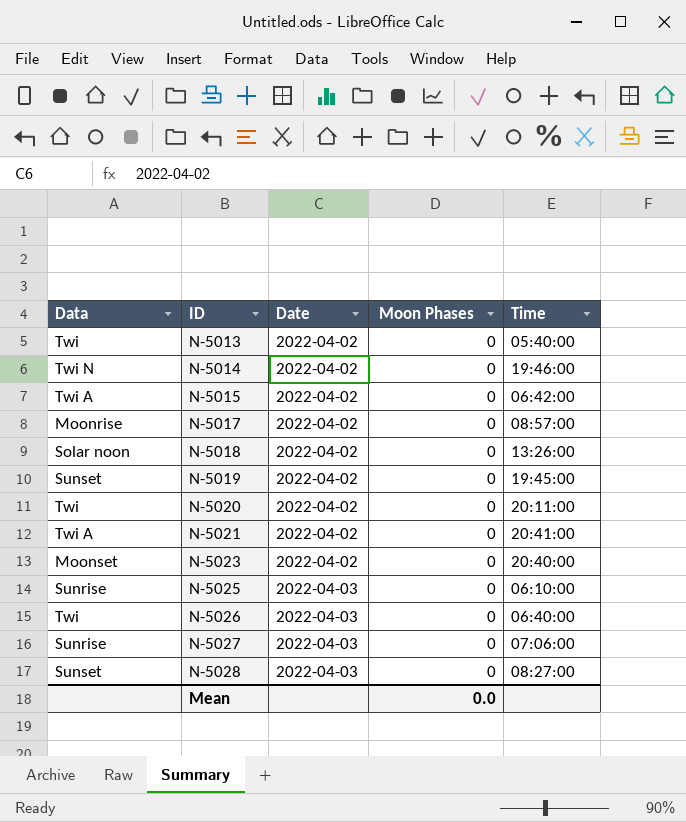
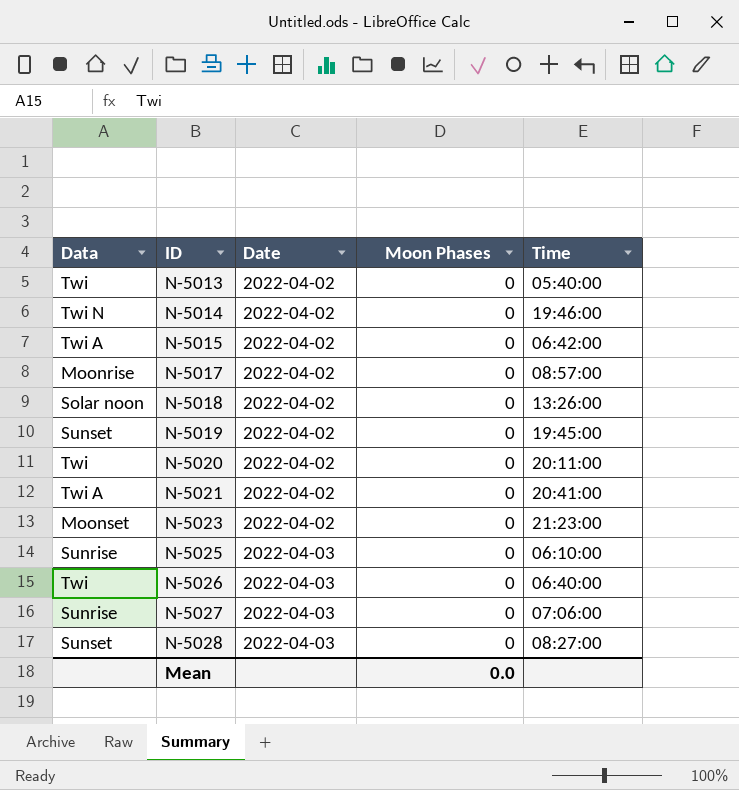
N-5023 | Time: 20:40:00 -> 21:23:00

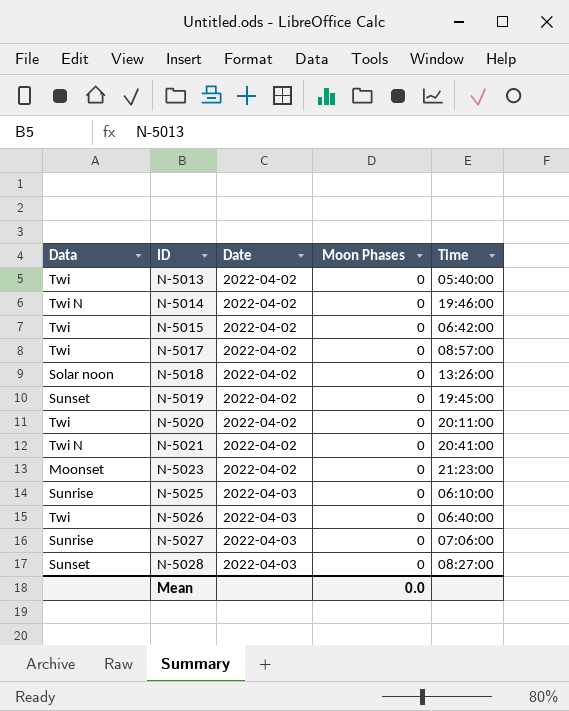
N-5015 | Data: Twi A -> Twi
N-5017 | Data: Moonrise -> Twi
N-5021 | Data: Twi A -> Twi N

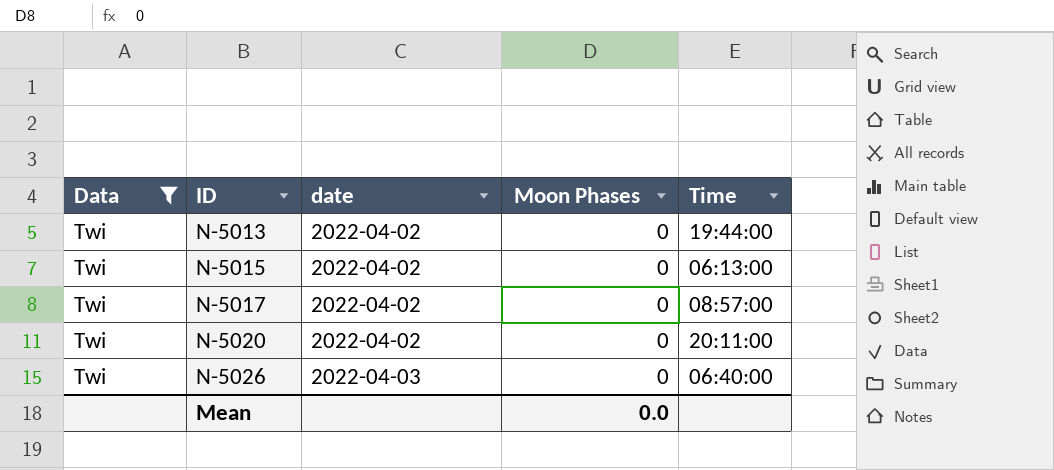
filter: none -> Data = Twi
column name: Date -> date
N-5013 | Time: 05:40:00 -> 19:44:00
N-5015 | Time: 06:42:00 -> 06:13:00

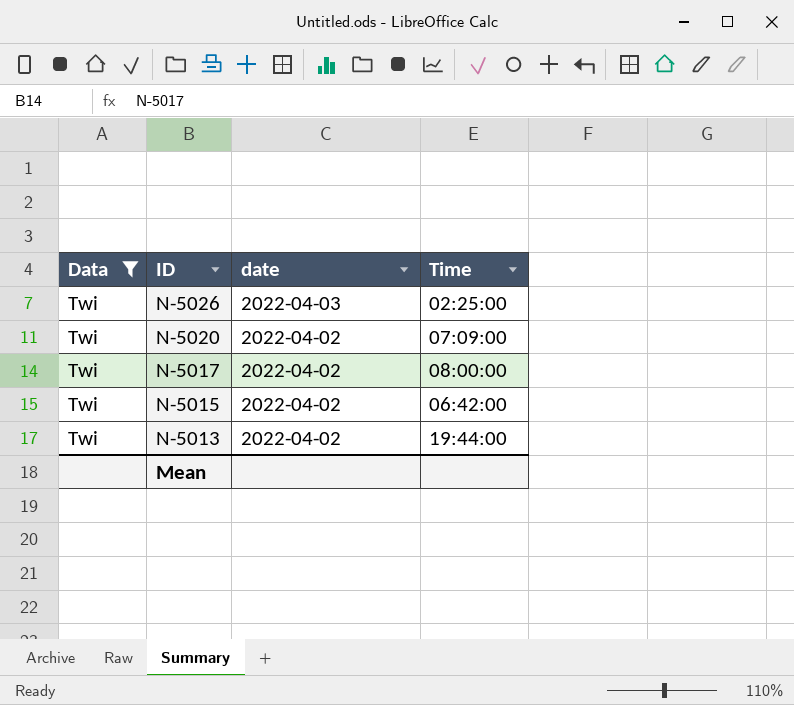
row order: ID ascending -> ID descending
column Moon Phases | position: 4 -> none
N-5026 | Time: 06:40:00 -> 02:25:00
N-5020 | Time: 20:11:00 -> 07:09:00
N-5017 | Time: 08:57:00 -> 08:00:00
N-5015 | Time: 06:13:00 -> 06:42:00

